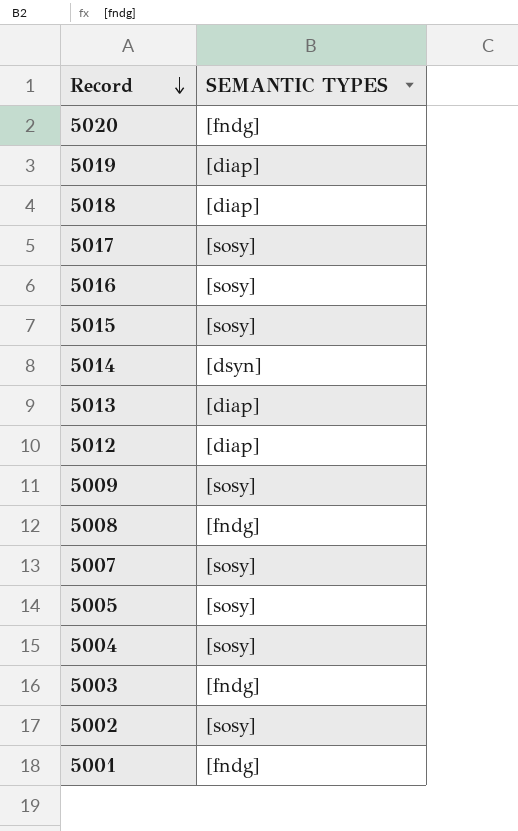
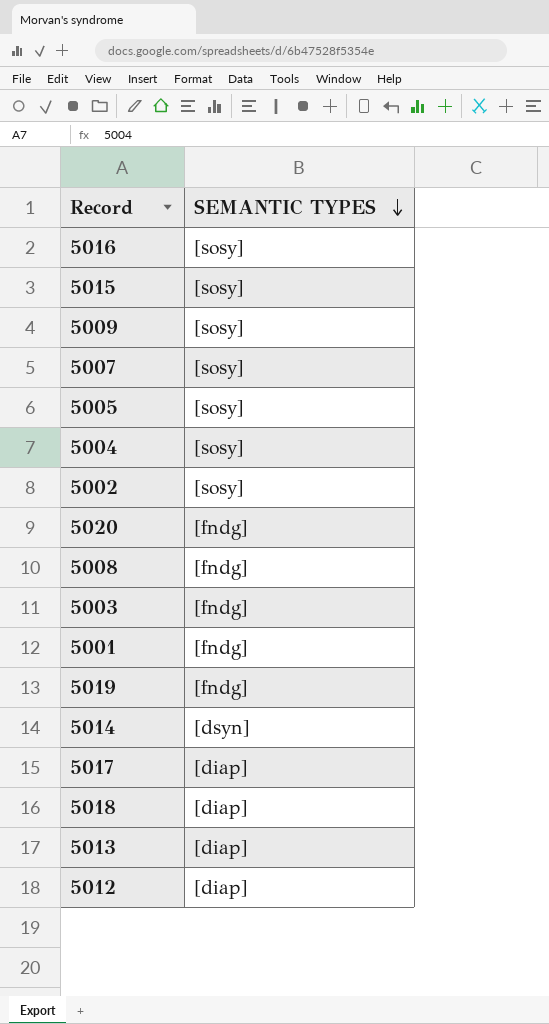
row order: Record descending -> SEMANTIC TYPES descending
5019 | SEMANTIC TYPES: [diap] -> [fndg]
5017 | SEMANTIC TYPES: [sosy] -> [diap]

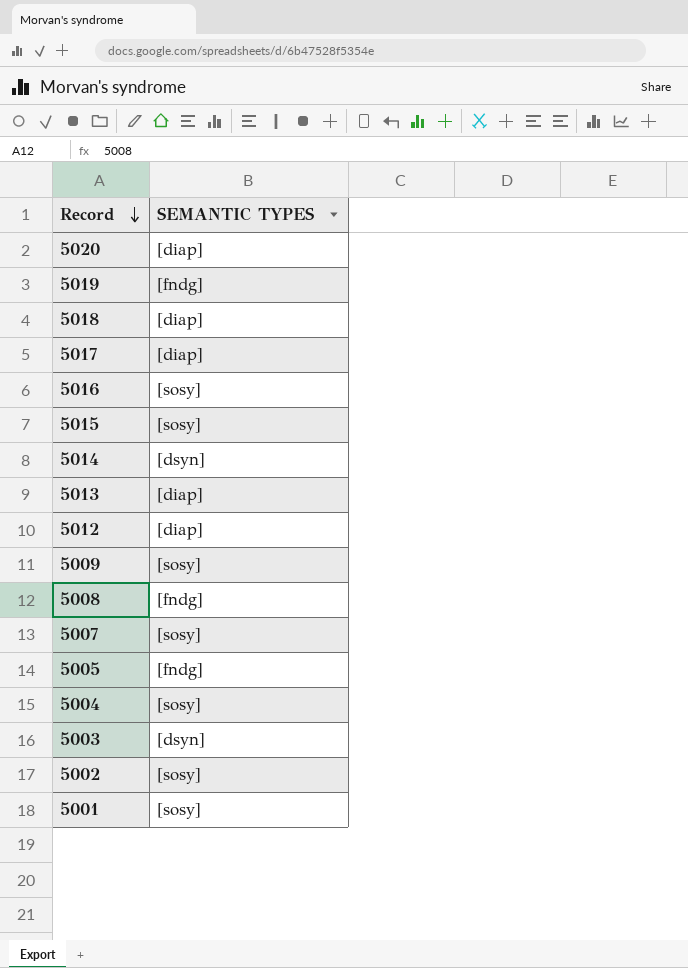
row order: SEMANTIC TYPES descending -> Record descending
5020 | SEMANTIC TYPES: [fndg] -> [diap]
5005 | SEMANTIC TYPES: [sosy] -> [fndg]
5003 | SEMANTIC TYPES: [fndg] -> [dsyn]
5001 | SEMANTIC TYPES: [fndg] -> [sosy]

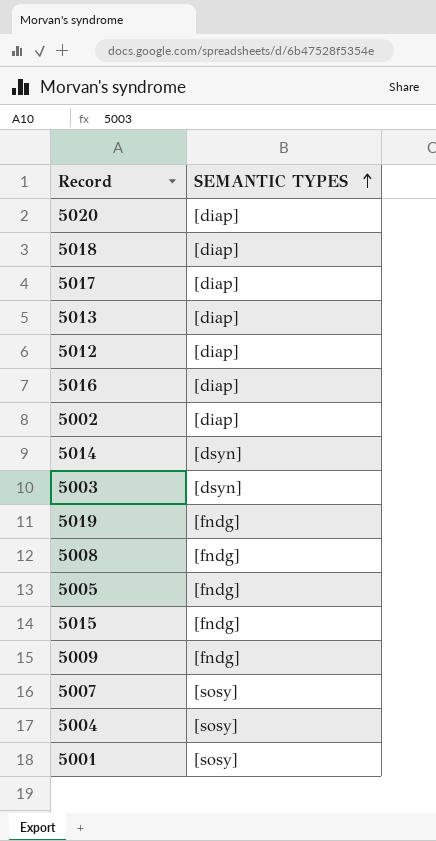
row order: Record descending -> SEMANTIC TYPES ascending
5016 | SEMANTIC TYPES: [sosy] -> [diap]
5002 | SEMANTIC TYPES: [sosy] -> [diap]
5015 | SEMANTIC TYPES: [sosy] -> [fndg]
5009 | SEMANTIC TYPES: [sosy] -> [fndg]

